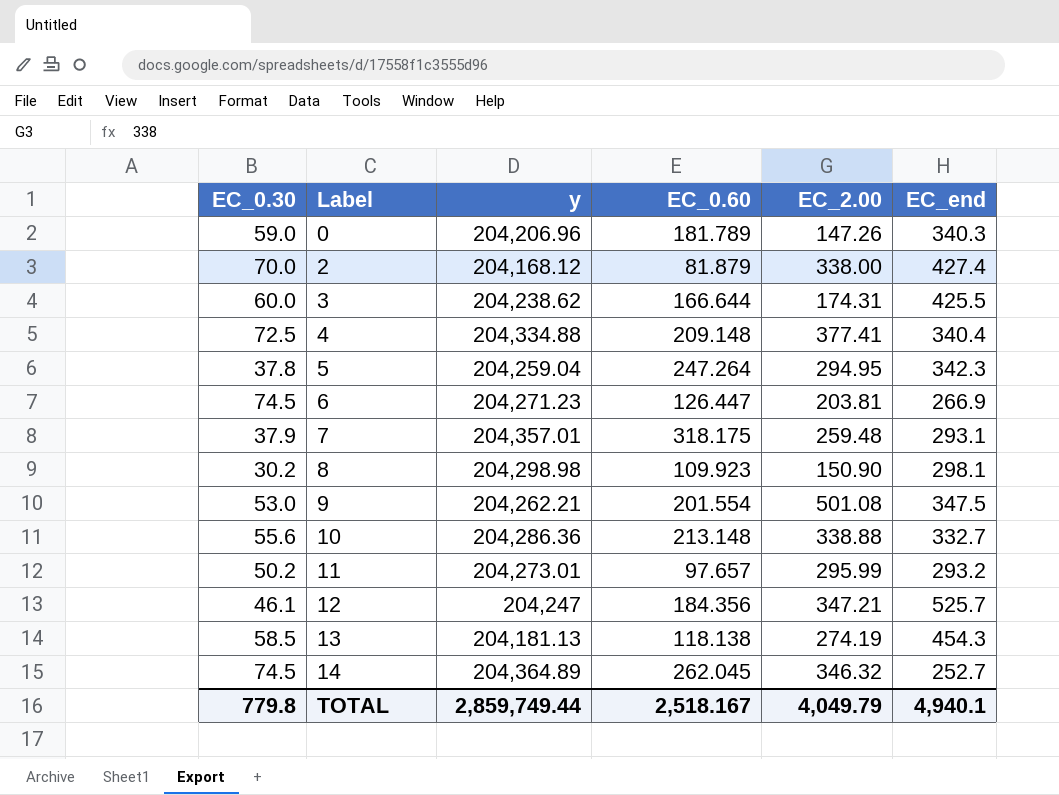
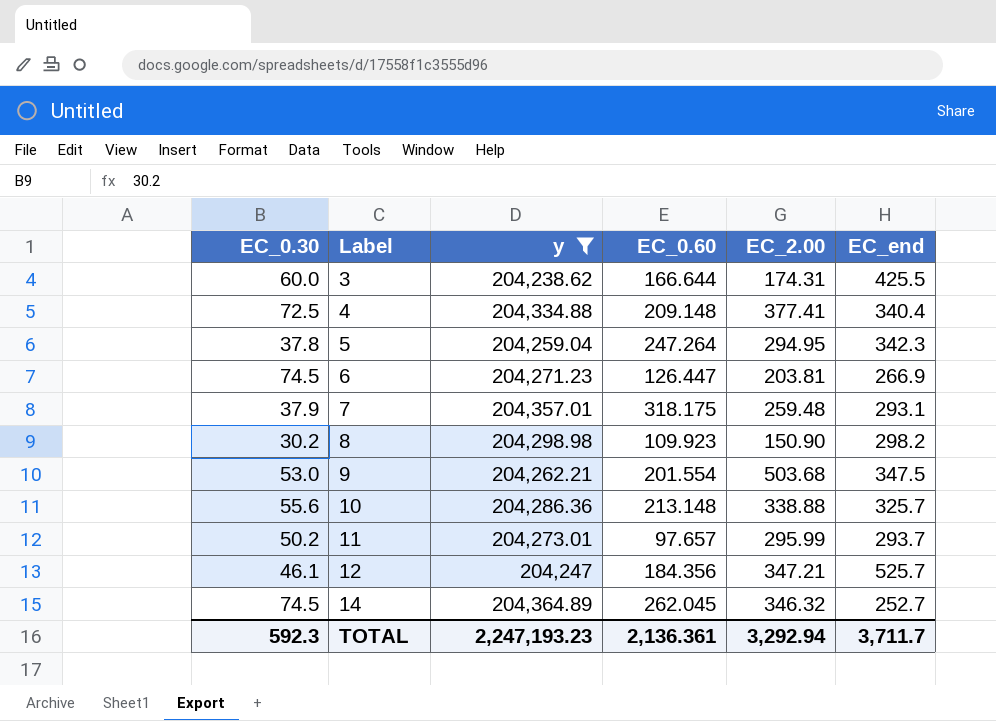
filter: none -> y >= 204,238.62
8 | EC_end: 298.1 -> 298.2
9 | EC_2.00: 501.08 -> 503.68
10 | EC_end: 332.7 -> 325.7
11 | EC_end: 293.2 -> 293.7
TOTAL | EC_0.30: 779.8 -> 592.3
TOTAL | y: 2,859,749.44 -> 2,247,193.23
TOTAL | EC_0.60: 2,518.167 -> 2,136.361
TOTAL | EC_2.00: 4,049.79 -> 3,292.94
TOTAL | EC_end: 4,940.1 -> 3,711.7

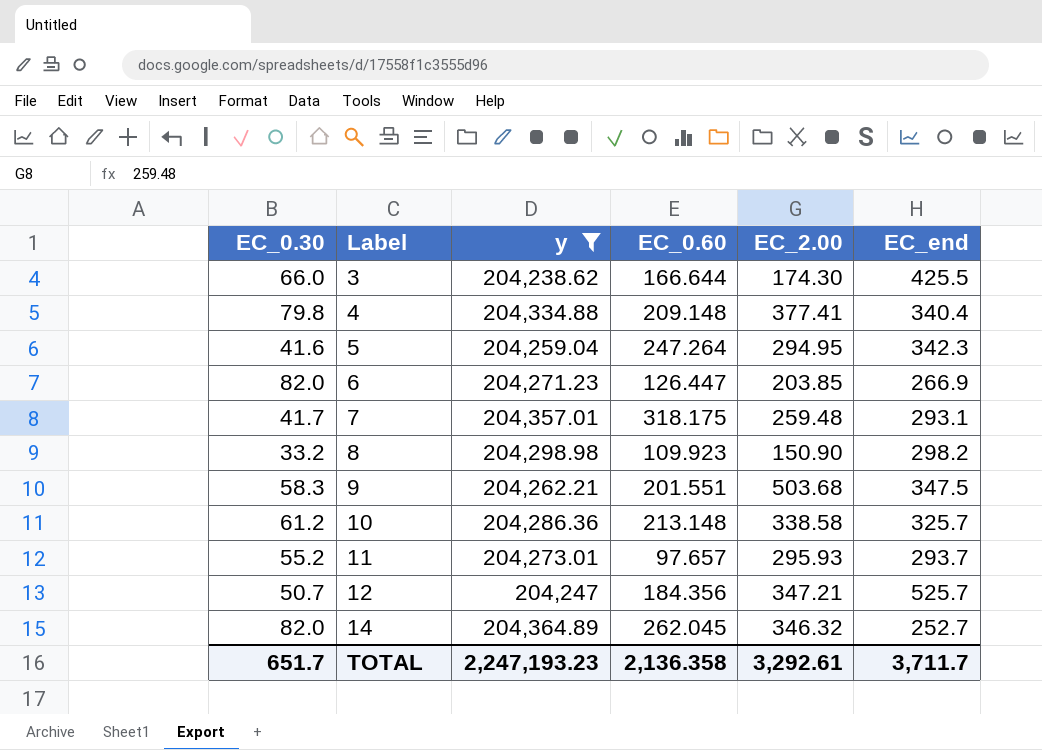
3 | EC_0.30: 60.0 -> 66.0
3 | EC_2.00: 174.31 -> 174.30
4 | EC_0.30: 72.5 -> 79.8
5 | EC_0.30: 37.8 -> 41.6
6 | EC_0.30: 74.5 -> 82.0
6 | EC_2.00: 203.81 -> 203.85
7 | EC_0.30: 37.9 -> 41.7
8 | EC_0.30: 30.2 -> 33.2
9 | EC_0.30: 53.0 -> 58.3
9 | EC_0.60: 201.554 -> 201.551
10 | EC_0.30: 55.6 -> 61.2
10 | EC_2.00: 338.88 -> 338.58
11 | EC_0.30: 50.2 -> 55.2
11 | EC_2.00: 295.99 -> 295.93
12 | EC_0.30: 46.1 -> 50.7
14 | EC_0.30: 74.5 -> 82.0
TOTAL | EC_0.30: 592.3 -> 651.7
TOTAL | EC_0.60: 2,136.361 -> 2,136.358
TOTAL | EC_2.00: 3,292.94 -> 3,292.61

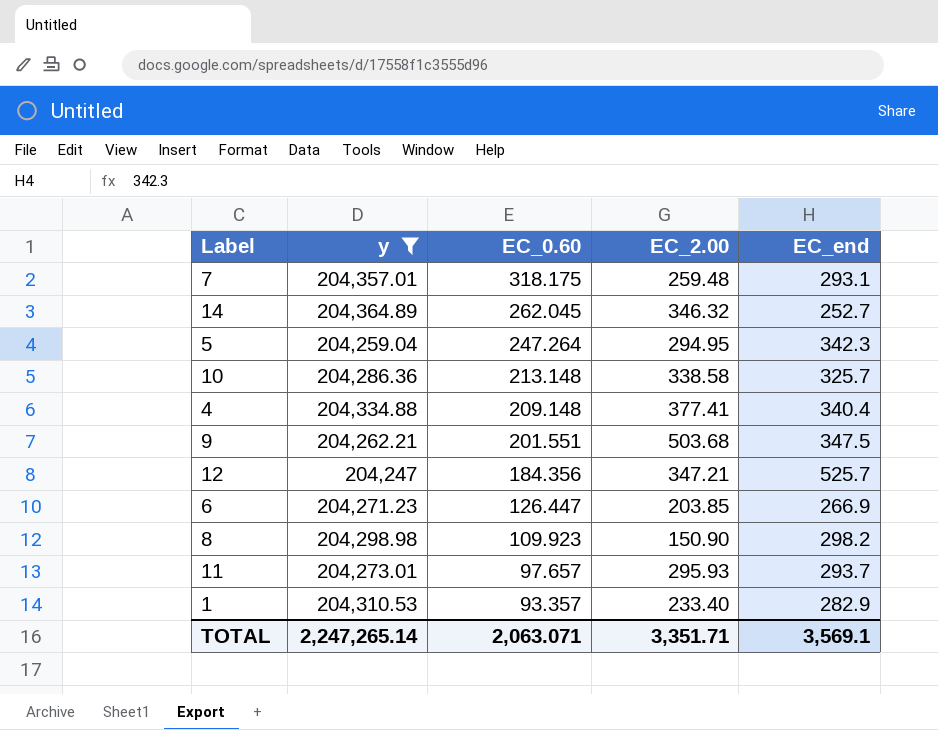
row order: Label ascending -> EC_0.60 descending
column EC_0.30 | position: 1 -> none
row 3: 66.0 | 204,238.62 | 166.644 | 174.30 | 425.5 -> none
row 1: none -> 204,310.53 | 93.357 | 233.40 | 282.9
TOTAL | y: 2,247,193.23 -> 2,247,265.14
TOTAL | EC_0.60: 2,136.358 -> 2,063.071
TOTAL | EC_2.00: 3,292.61 -> 3,351.71
TOTAL | EC_end: 3,711.7 -> 3,569.1

